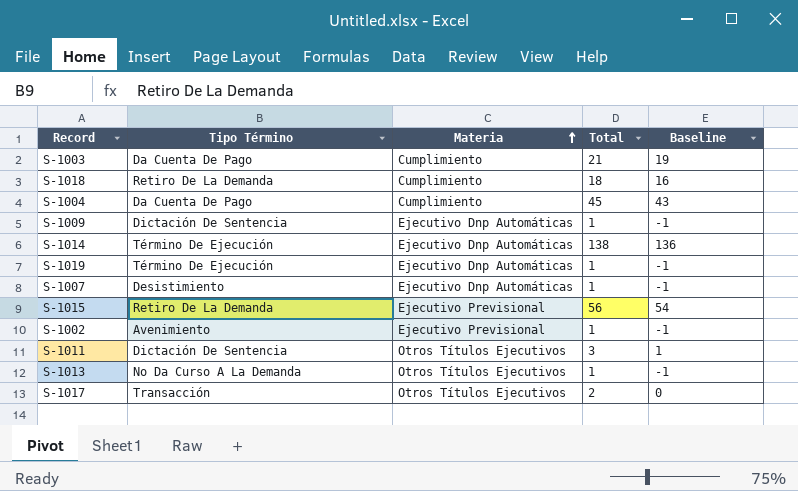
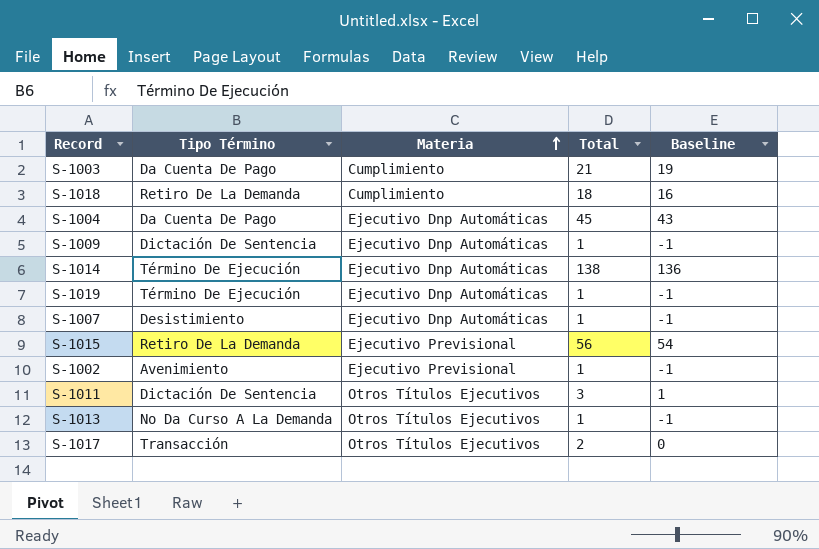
S-1004 | Materia: Cumplimiento -> Ejecutivo Dnp Automáticas

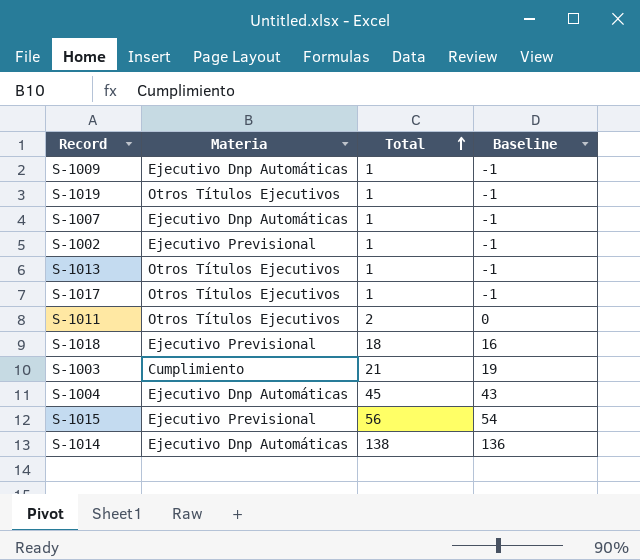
row order: Materia ascending -> Total ascending
column Tipo Término | position: 2 -> none
S-1019 | Materia: Ejecutivo Dnp Automáticas -> Otros Títulos Ejecutivos
S-1017 | Total: 2 -> 1
S-1017 | Baseline: 0 -> -1
S-1011 | Total: 3 -> 2
S-1011 | Baseline: 1 -> 0
S-1018 | Materia: Cumplimiento -> Ejecutivo Previsional

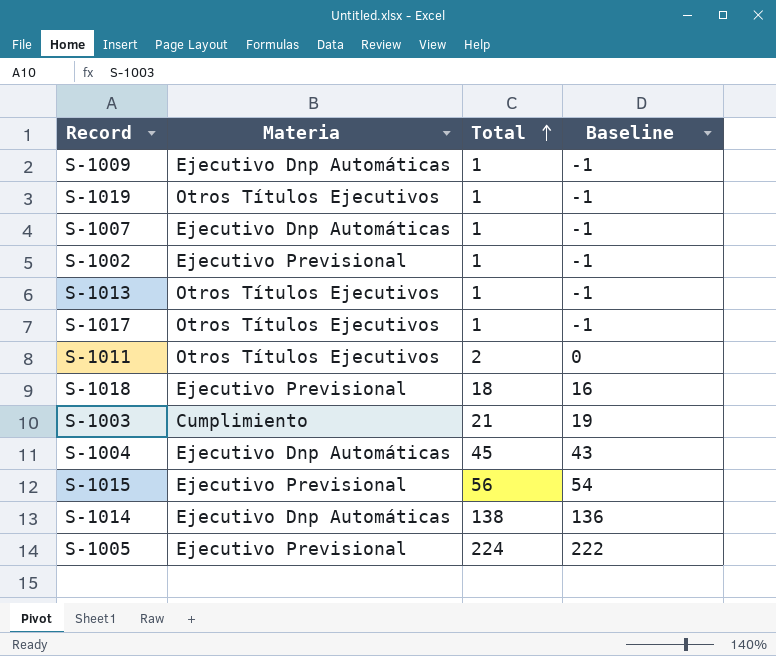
row S-1005: none -> Ejecutivo Previsional | 224 | 222

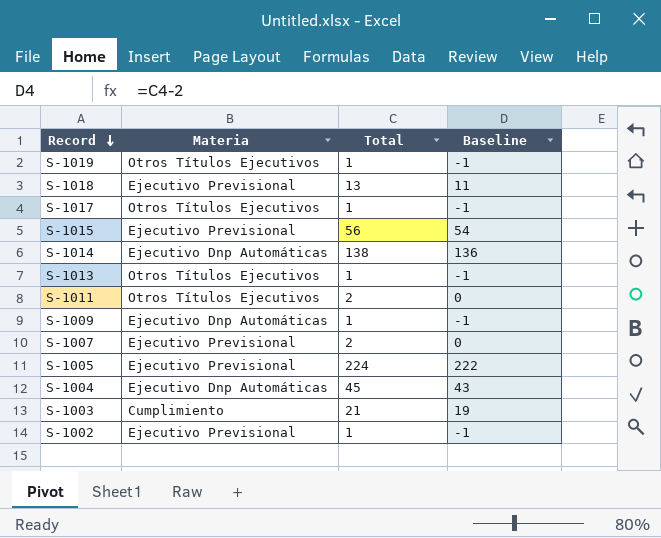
row order: Total ascending -> Record descending
S-1018 | Total: 18 -> 13
S-1018 | Baseline: 16 -> 11
S-1007 | Materia: Ejecutivo Dnp Automáticas -> Ejecutivo Previsional
S-1007 | Total: 1 -> 2
S-1007 | Baseline: -1 -> 0

